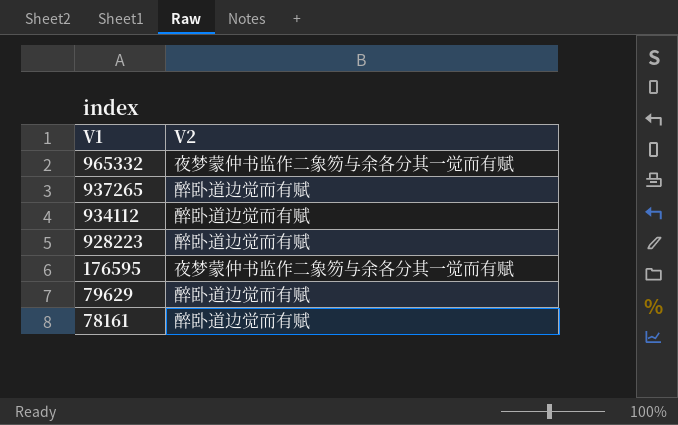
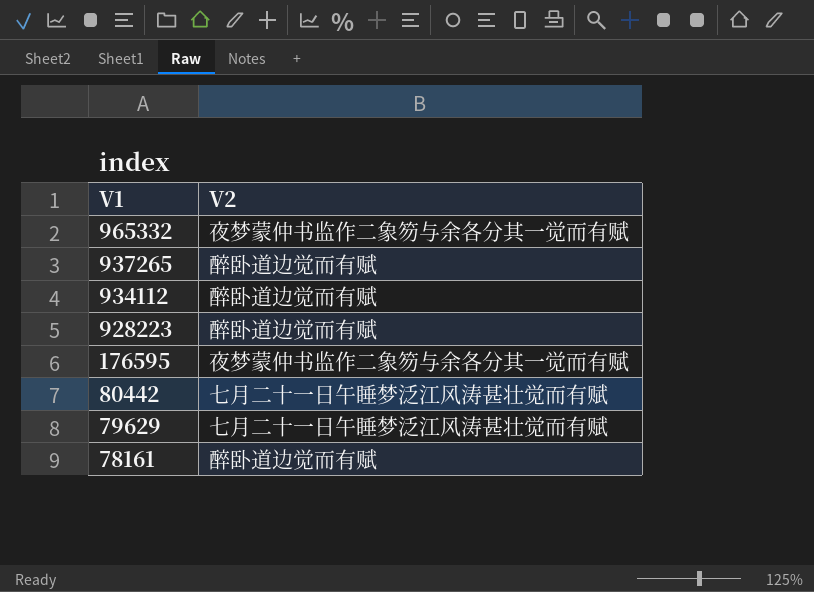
row 80442: none -> 七月二十一日午睡梦泛江风涛甚壮觉而有赋
79629 | V2: 醉卧道边觉而有赋 -> 七月二十一日午睡梦泛江风涛甚壮觉而有赋

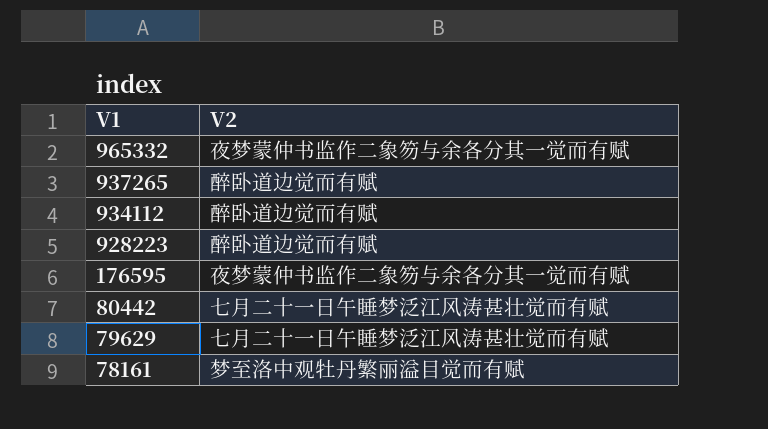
78161 | V2: 醉卧道边觉而有赋 -> 梦至洛中观牡丹繁丽溢目觉而有赋

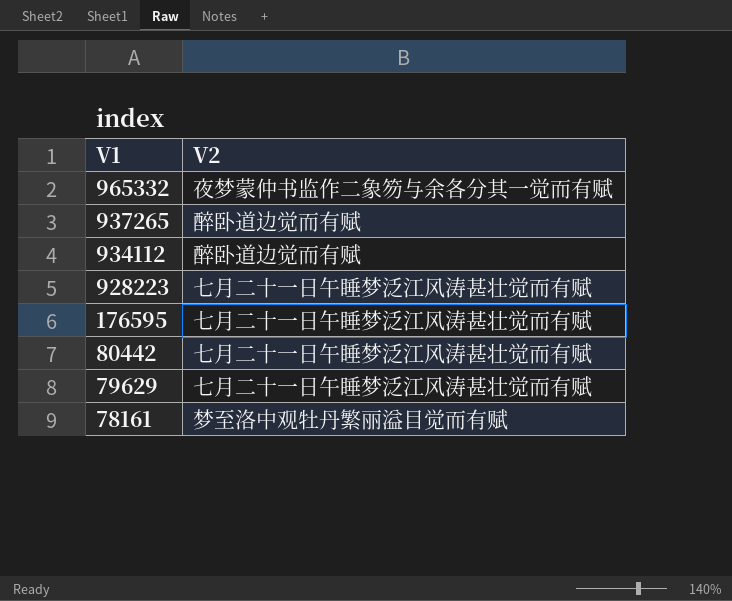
928223 | V2: 醉卧道边觉而有赋 -> 七月二十一日午睡梦泛江风涛甚壮觉而有赋
176595 | V2: 夜梦蒙仲书监作二象笏与余各分其一觉而有赋 -> 七月二十一日午睡梦泛江风涛甚壮觉而有赋

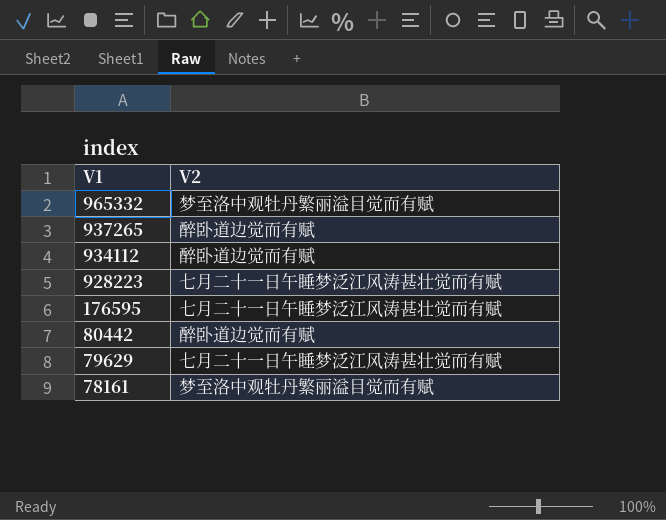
965332 | V2: 夜梦蒙仲书监作二象笏与余各分其一觉而有赋 -> 梦至洛中观牡丹繁丽溢目觉而有赋
80442 | V2: 七月二十一日午睡梦泛江风涛甚壮觉而有赋 -> 醉卧道边觉而有赋

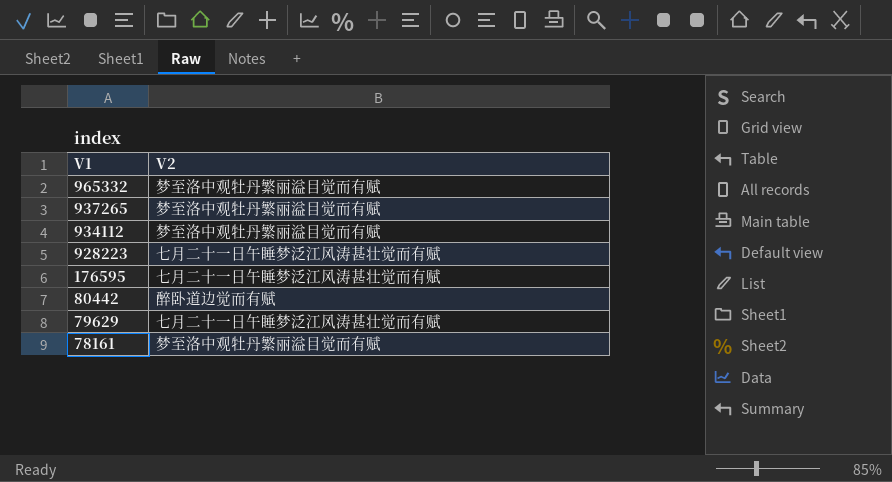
937265 | V2: 醉卧道边觉而有赋 -> 梦至洛中观牡丹繁丽溢目觉而有赋
934112 | V2: 醉卧道边觉而有赋 -> 梦至洛中观牡丹繁丽溢目觉而有赋

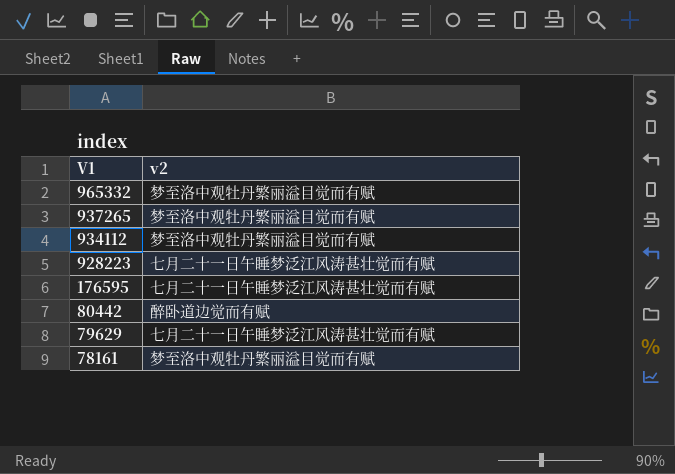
column name: V2 -> v2

